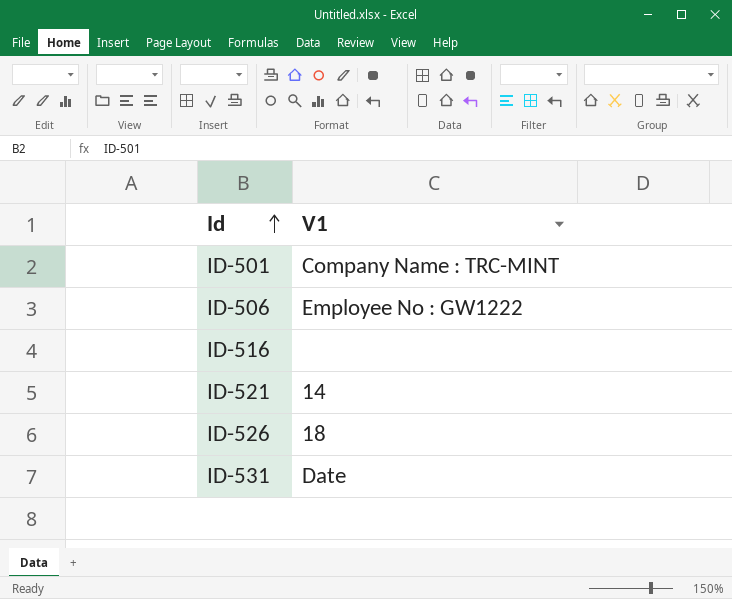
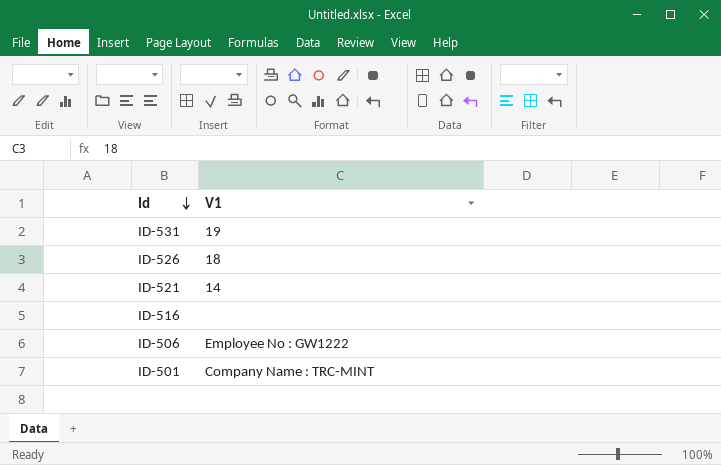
row order: Id ascending -> Id descending
ID-531 | V1: Date -> 19

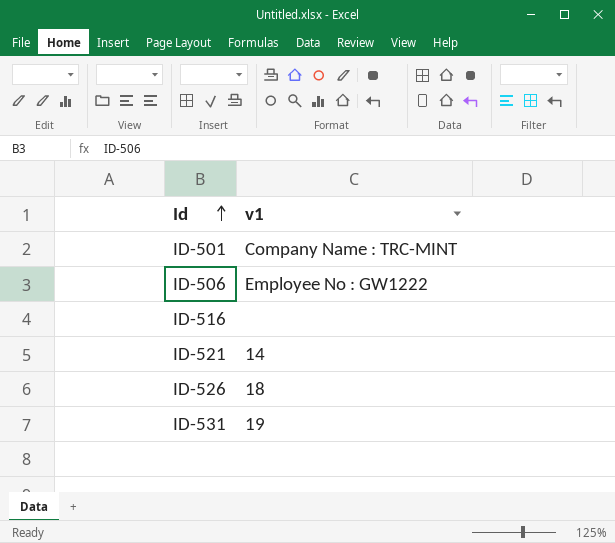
row order: Id descending -> Id ascending
column name: V1 -> v1

